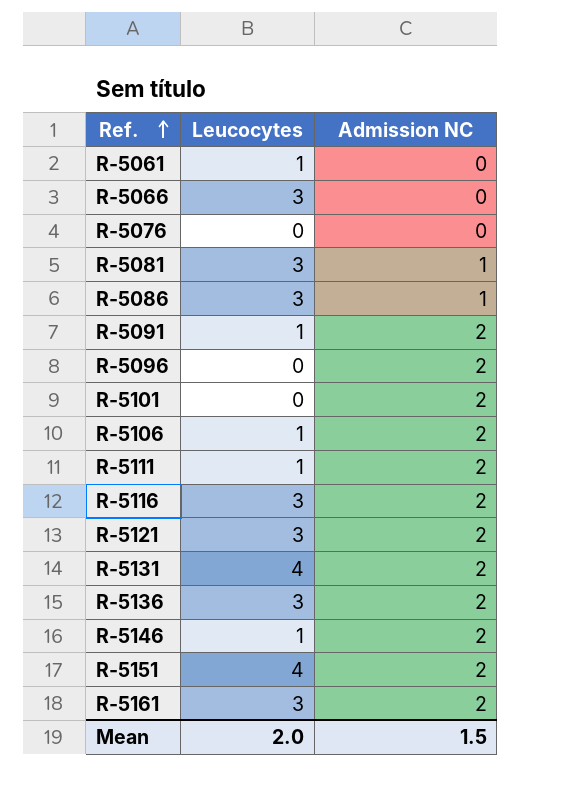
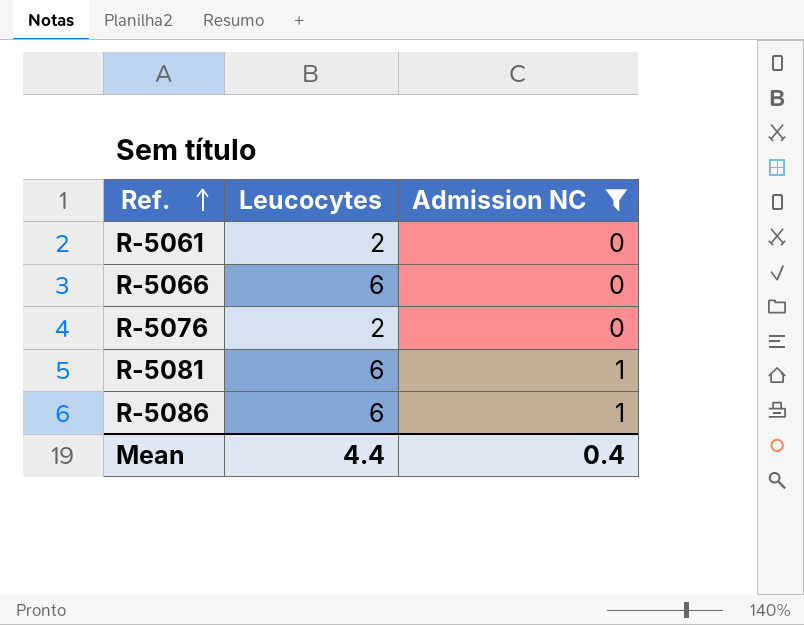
filter: none -> Admission NC != 2
R-5061 | Leucocytes: 1 -> 2
R-5066 | Leucocytes: 3 -> 6
R-5076 | Leucocytes: 0 -> 2
R-5081 | Leucocytes: 3 -> 6
R-5086 | Leucocytes: 3 -> 6
Mean | Leucocytes: 2.0 -> 4.4
Mean | Admission NC: 1.5 -> 0.4

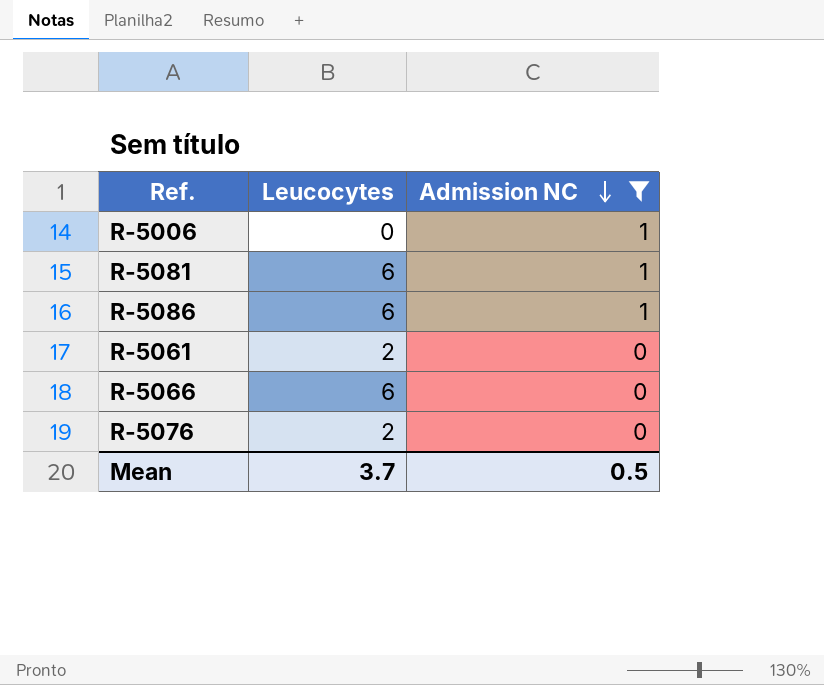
row order: Ref. ascending -> Admission NC descending
row R-5006: none -> 0 | 1
Mean | Leucocytes: 4.4 -> 3.7
Mean | Admission NC: 0.4 -> 0.5

